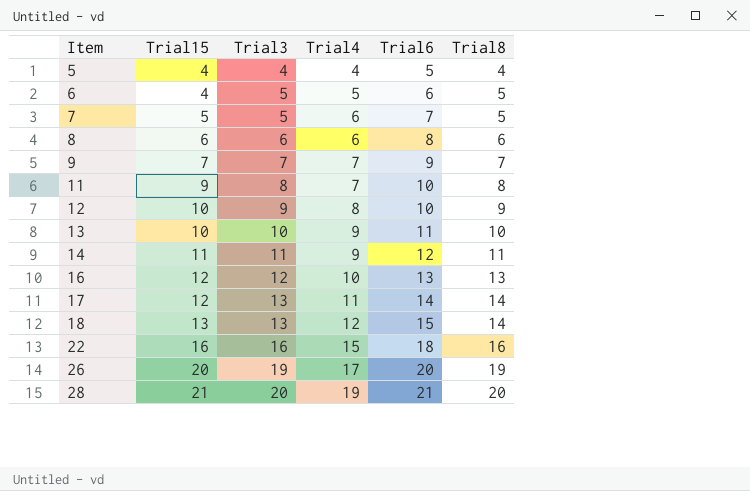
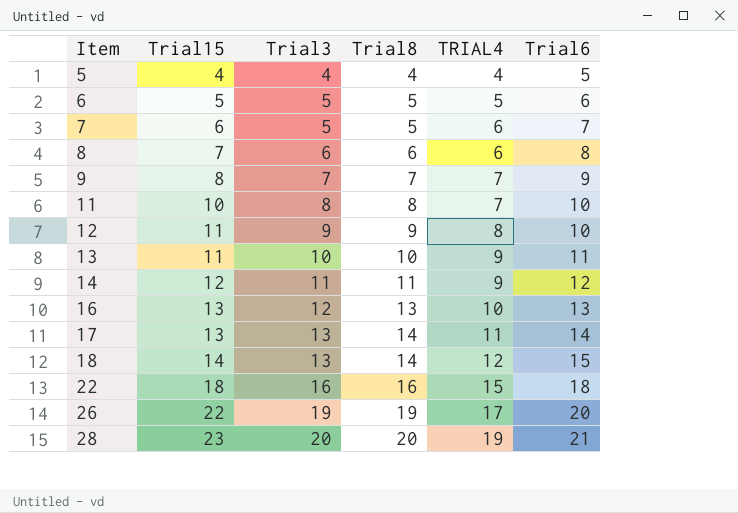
column Trial8 | position: 6 -> 4
column name: Trial4 -> TRIAL4
6 | Trial15: 4 -> 5
7 | Trial15: 5 -> 6
8 | Trial15: 6 -> 7
9 | Trial15: 7 -> 8
11 | Trial15: 9 -> 10
12 | Trial15: 10 -> 11
13 | Trial15: 10 -> 11
14 | Trial15: 11 -> 12
16 | Trial15: 12 -> 13
17 | Trial15: 12 -> 13
18 | Trial15: 13 -> 14
22 | Trial15: 16 -> 18
26 | Trial15: 20 -> 22
28 | Trial15: 21 -> 23

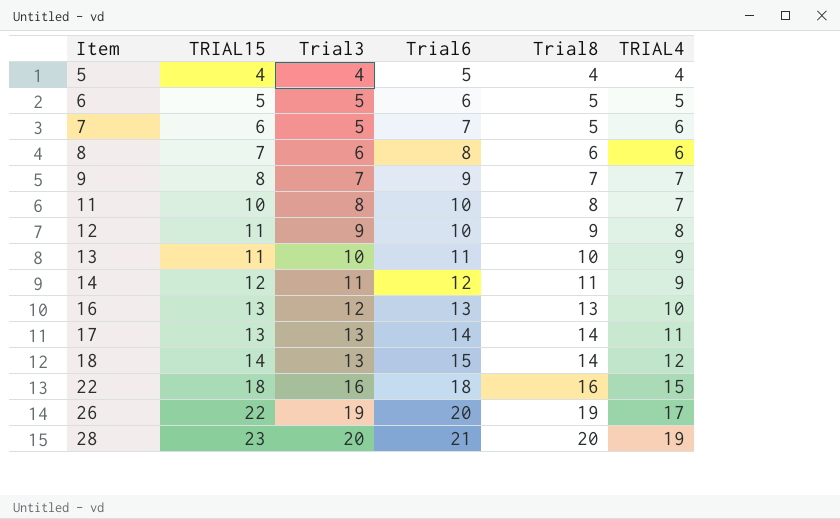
column name: Trial15 -> TRIAL15
column Trial6 | position: 6 -> 4

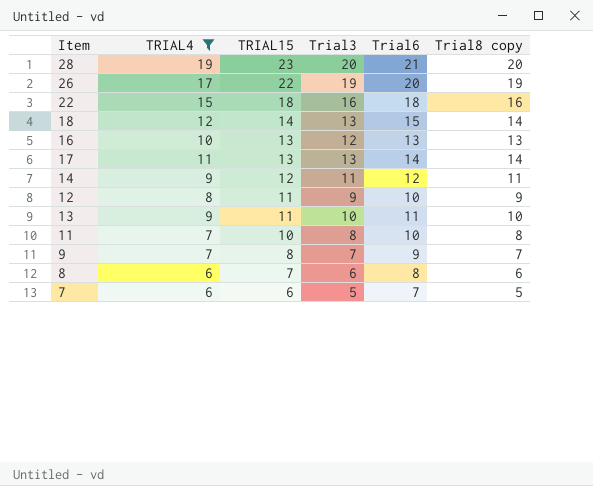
filter: none -> TRIAL4 >= 6
row order: Item ascending -> TRIAL15 descending
column TRIAL4 | position: 6 -> 2
column name: Trial8 -> Trial8 copy

